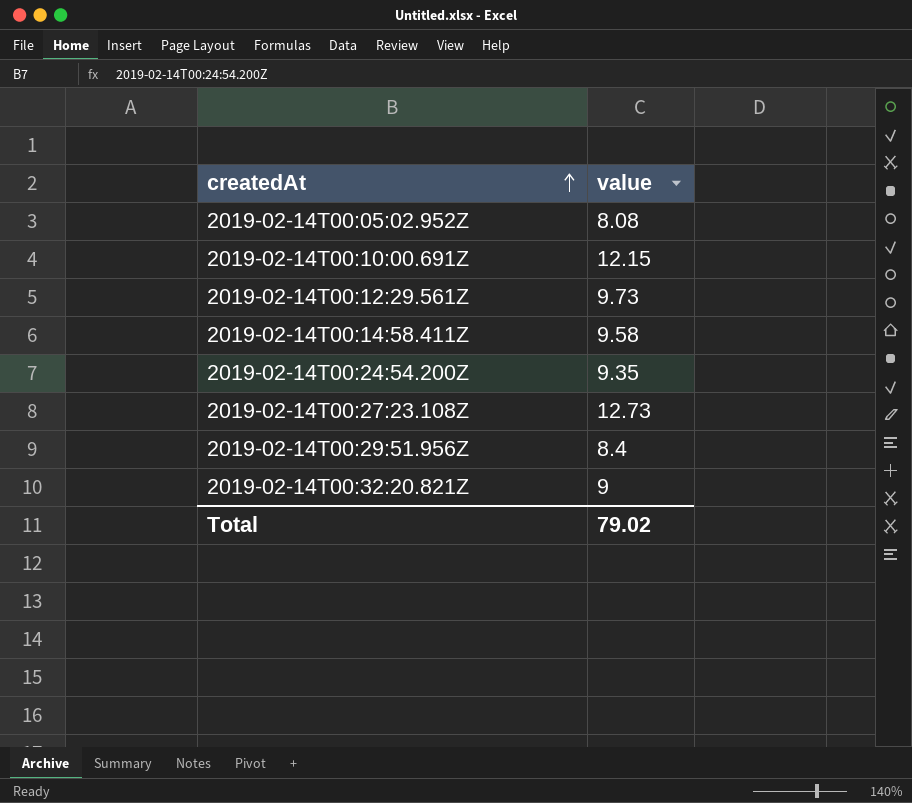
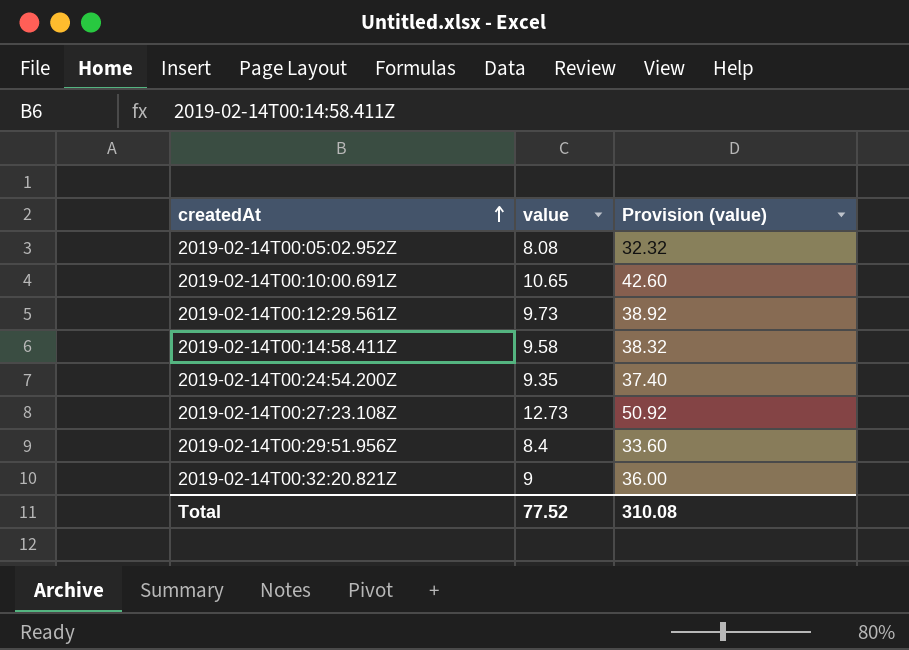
column Provision (value) | formula: none -> [value] * 4
2019-02-14T00:10:00.691Z | value: 12.15 -> 10.65
Total | value: 79.02 -> 77.52

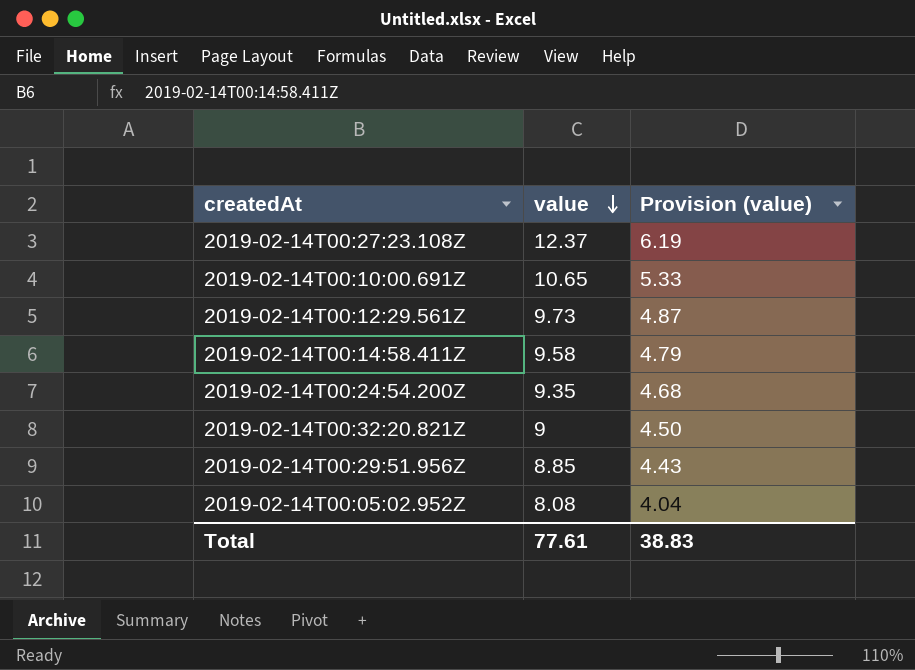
row order: createdAt ascending -> value descending
column Provision (value) | formula: [value] * 4 -> [value] * 0.5
2019-02-14T00:27:23.108Z | value: 12.73 -> 12.37
2019-02-14T00:29:51.956Z | value: 8.4 -> 8.85
Total | value: 77.52 -> 77.61
Total | Provision (value): 310.08 -> 38.83

